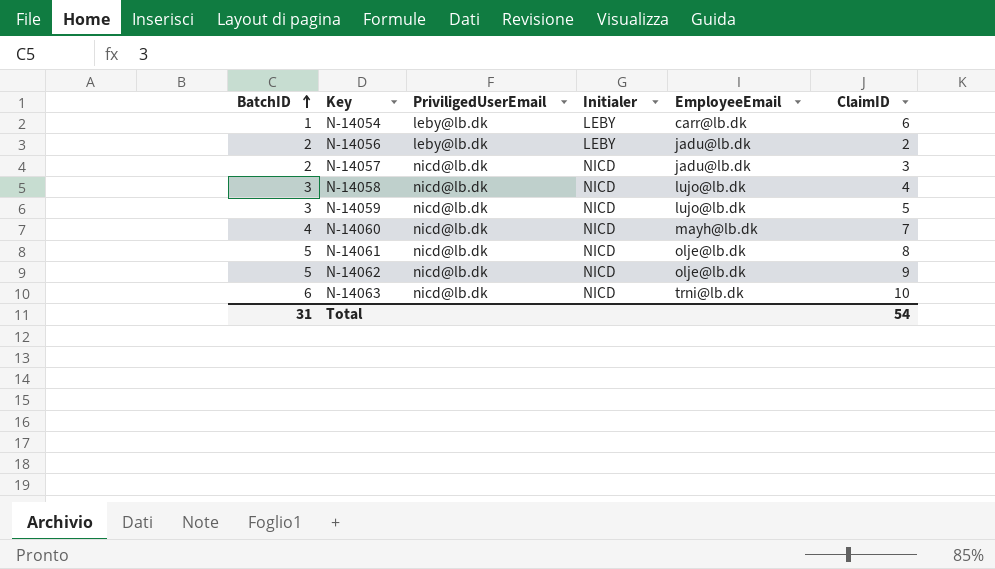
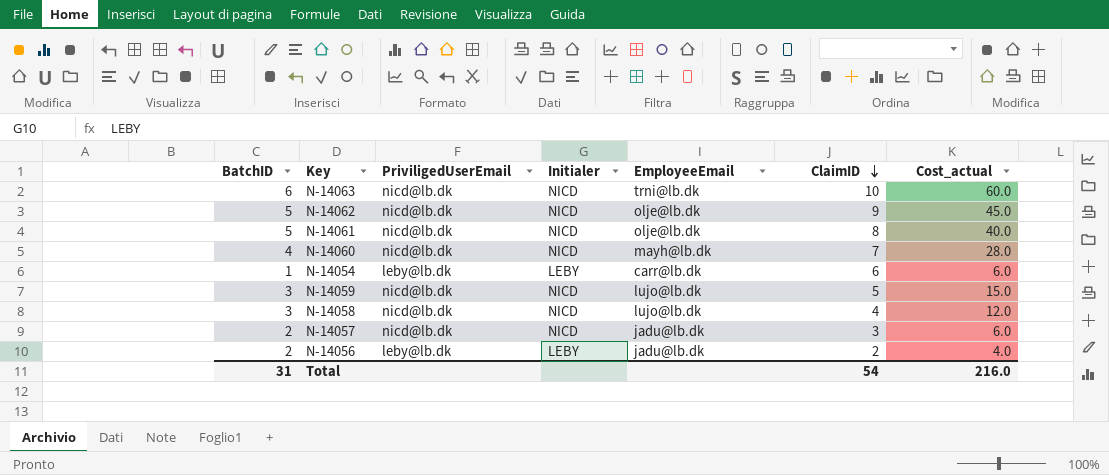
row order: BatchID ascending -> ClaimID descending
column Cost_actual | formula: none -> [BatchID] * [ClaimID]

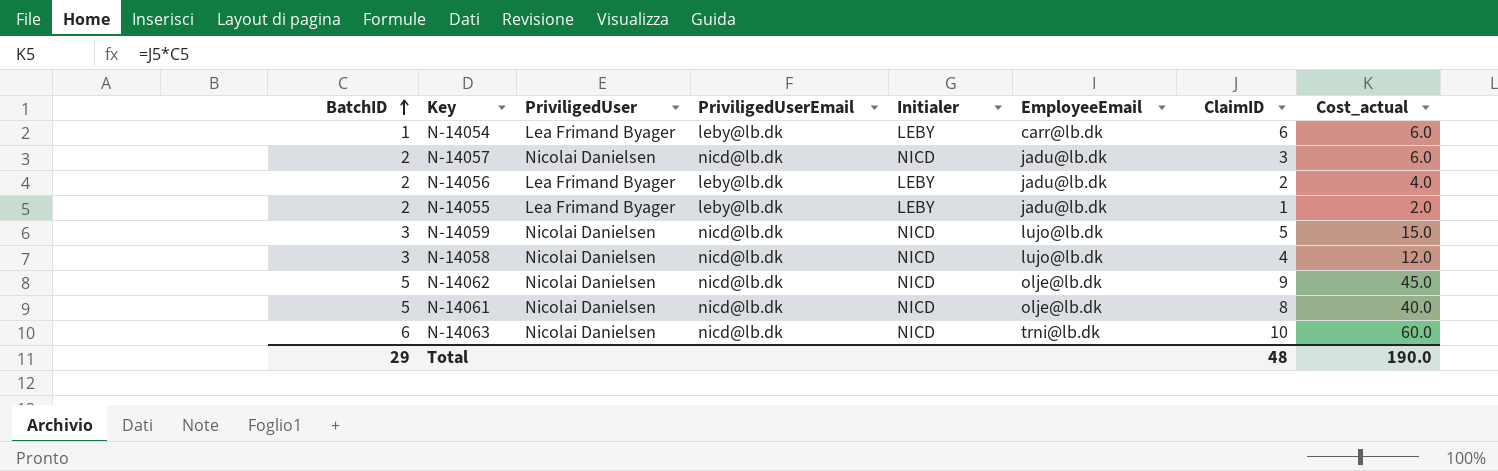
row order: ClaimID descending -> BatchID ascending
column PriviligedUser | position: none -> 3
row N-14060: 4 | nicd@lb.dk | NICD | mayh@lb.dk | 7 | 28.0 -> none
row N-14055: none -> 2 | Lea Frimand Byager | leby@lb.dk | LEBY | jadu@lb.dk | 1 | 2.0
Total | BatchID: 31 -> 29
Total | ClaimID: 54 -> 48
Total | Cost_actual: 216.0 -> 190.0

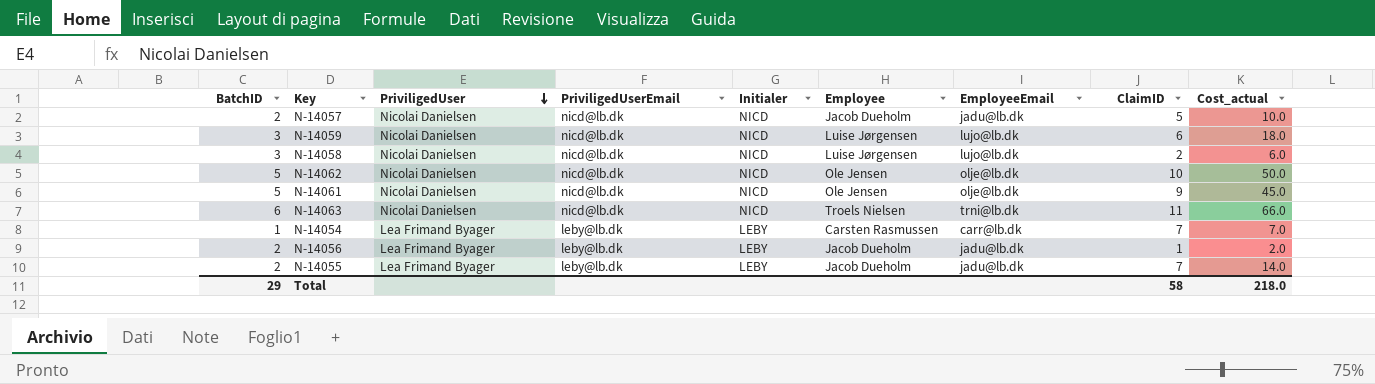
row order: BatchID ascending -> PriviligedUser descending
column Employee | position: none -> 6
N-14057 | ClaimID: 3 -> 5
N-14057 | Cost_actual: 6.0 -> 10.0
N-14059 | ClaimID: 5 -> 6
N-14059 | Cost_actual: 15.0 -> 18.0
N-14058 | ClaimID: 4 -> 2
N-14058 | Cost_actual: 12.0 -> 6.0
N-14062 | ClaimID: 9 -> 10
N-14062 | Cost_actual: 45.0 -> 50.0
N-14061 | ClaimID: 8 -> 9
N-14061 | Cost_actual: 40.0 -> 45.0
N-14063 | ClaimID: 10 -> 11
N-14063 | Cost_actual: 60.0 -> 66.0
N-14054 | ClaimID: 6 -> 7
N-14054 | Cost_actual: 6.0 -> 7.0
N-14056 | ClaimID: 2 -> 1
N-14056 | Cost_actual: 4.0 -> 2.0
N-14055 | ClaimID: 1 -> 7
N-14055 | Cost_actual: 2.0 -> 14.0
Total | ClaimID: 48 -> 58
Total | Cost_actual: 190.0 -> 218.0

